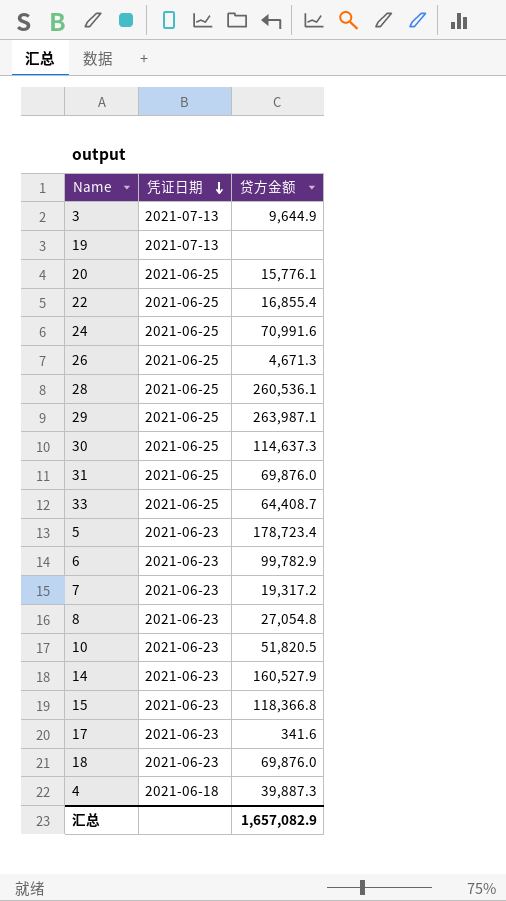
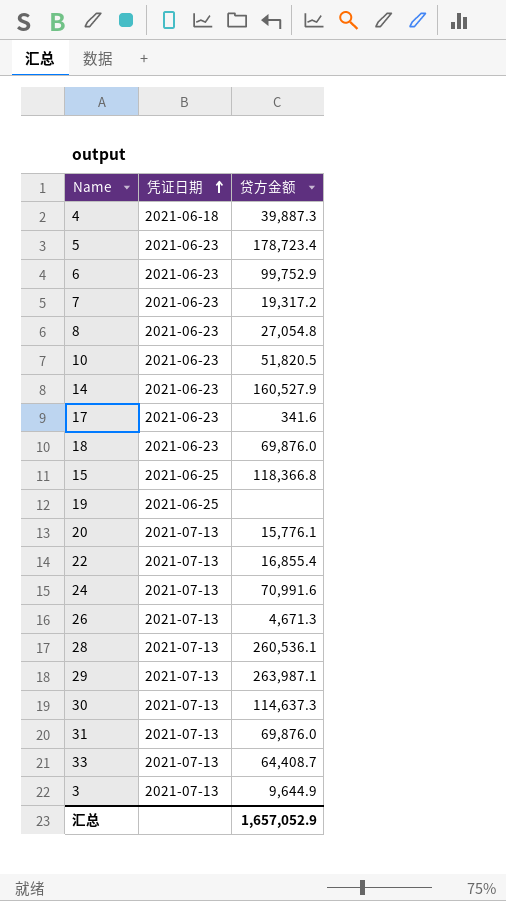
row order: 凭证日期 descending -> 凭证日期 ascending
6 | 贷方金额: 99,782.9 -> 99,752.9
15 | 凭证日期: 2021-06-23 -> 2021-06-25
19 | 凭证日期: 2021-07-13 -> 2021-06-25
20 | 凭证日期: 2021-06-25 -> 2021-07-13
22 | 凭证日期: 2021-06-25 -> 2021-07-13
24 | 凭证日期: 2021-06-25 -> 2021-07-13
26 | 凭证日期: 2021-06-25 -> 2021-07-13
28 | 凭证日期: 2021-06-25 -> 2021-07-13
29 | 凭证日期: 2021-06-25 -> 2021-07-13
30 | 凭证日期: 2021-06-25 -> 2021-07-13
31 | 凭证日期: 2021-06-25 -> 2021-07-13
33 | 凭证日期: 2021-06-25 -> 2021-07-13
汇总 | 贷方金额: 1,657,082.9 -> 1,657,052.9

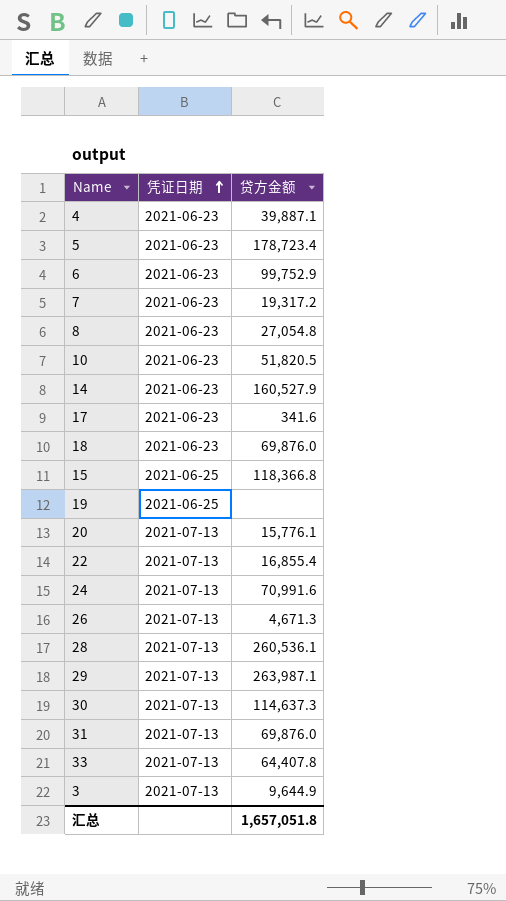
4 | 凭证日期: 2021-06-18 -> 2021-06-23
4 | 贷方金额: 39,887.3 -> 39,887.1
33 | 贷方金额: 64,408.7 -> 64,407.8
汇总 | 贷方金额: 1,657,052.9 -> 1,657,051.8

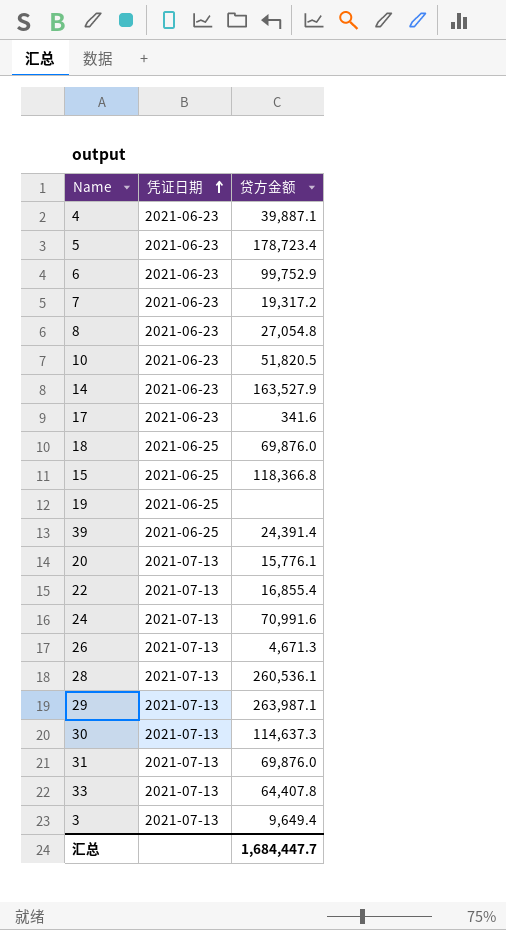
14 | 贷方金额: 160,527.9 -> 163,527.9
18 | 凭证日期: 2021-06-23 -> 2021-06-25
row 39: none -> 2021-06-25 | 24,391.4
3 | 贷方金额: 9,644.9 -> 9,649.4
汇总 | 贷方金额: 1,657,051.8 -> 1,684,447.7

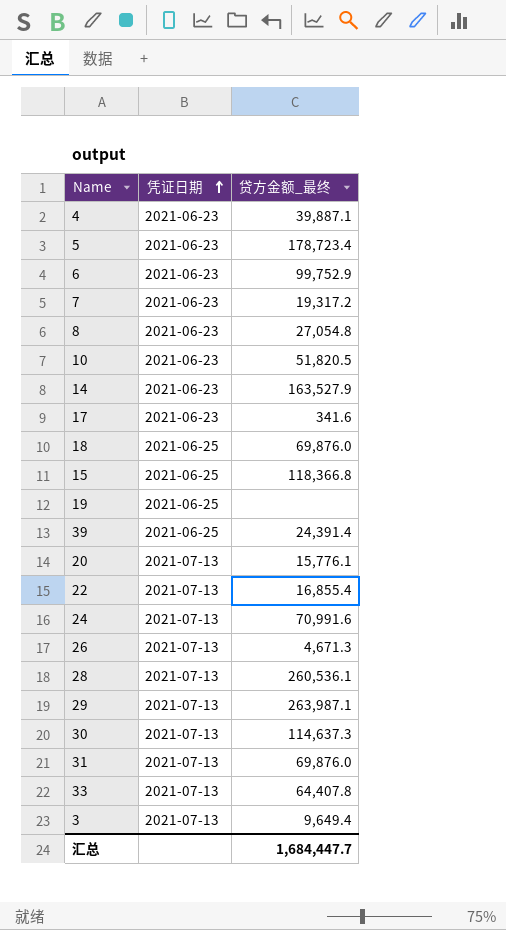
column name: 贷方金额 -> 贷方金额_最终

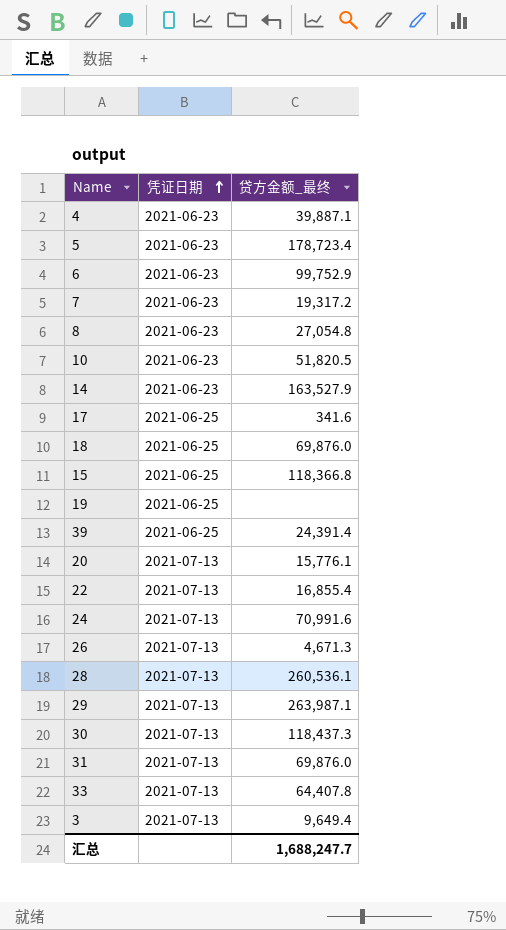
17 | 凭证日期: 2021-06-23 -> 2021-06-25
30 | 贷方金额_最终: 114,637.3 -> 118,437.3
汇总 | 贷方金额_最终: 1,684,447.7 -> 1,688,247.7

